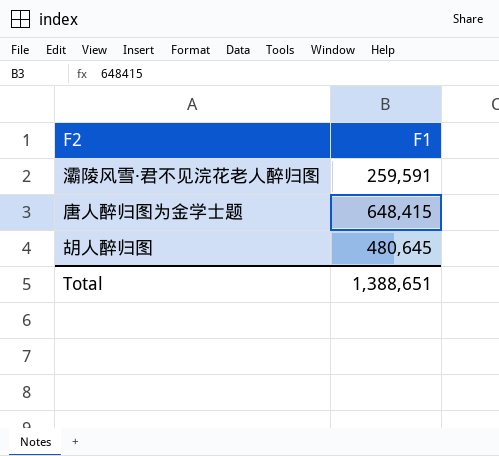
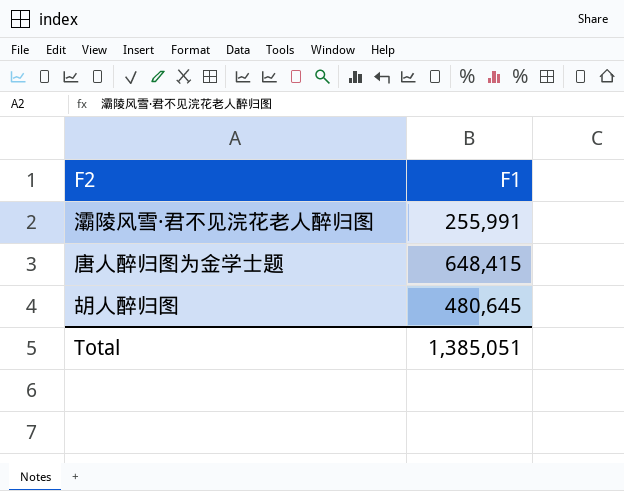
灞陵风雪·君不见浣花老人醉归图 | F1: 259,591 -> 255,991
Total | F1: 1,388,651 -> 1,385,051

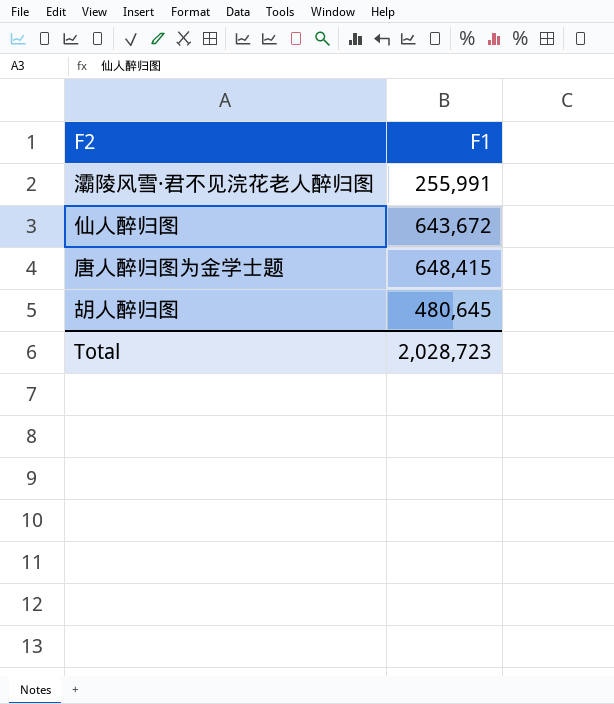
row 仙人醉归图: none -> 643,672
Total | F1: 1,385,051 -> 2,028,723

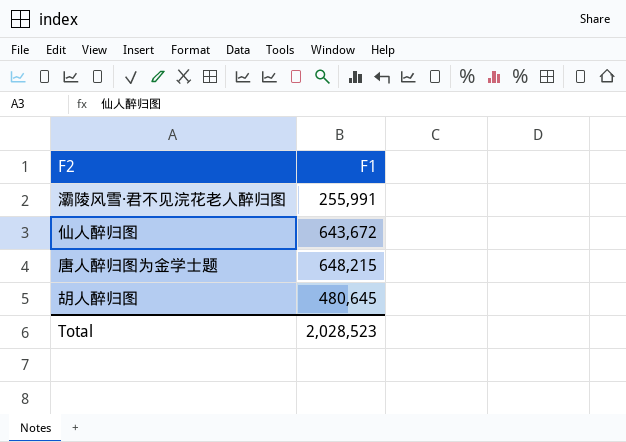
唐人醉归图为金学士题 | F1: 648,415 -> 648,215
Total | F1: 2,028,723 -> 2,028,523

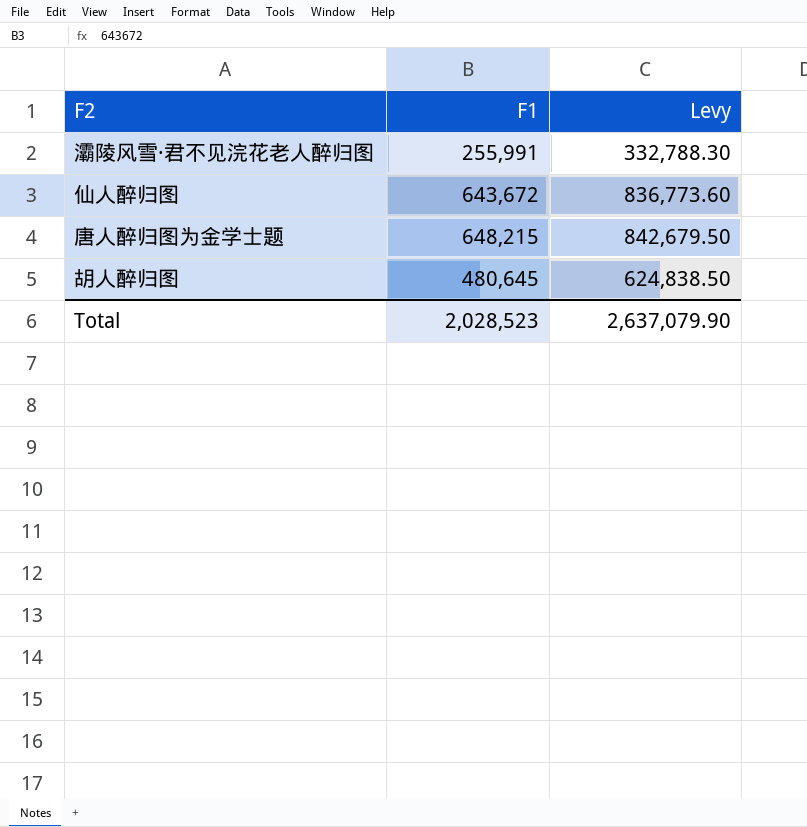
column Levy | formula: none -> [F1] * 1.3

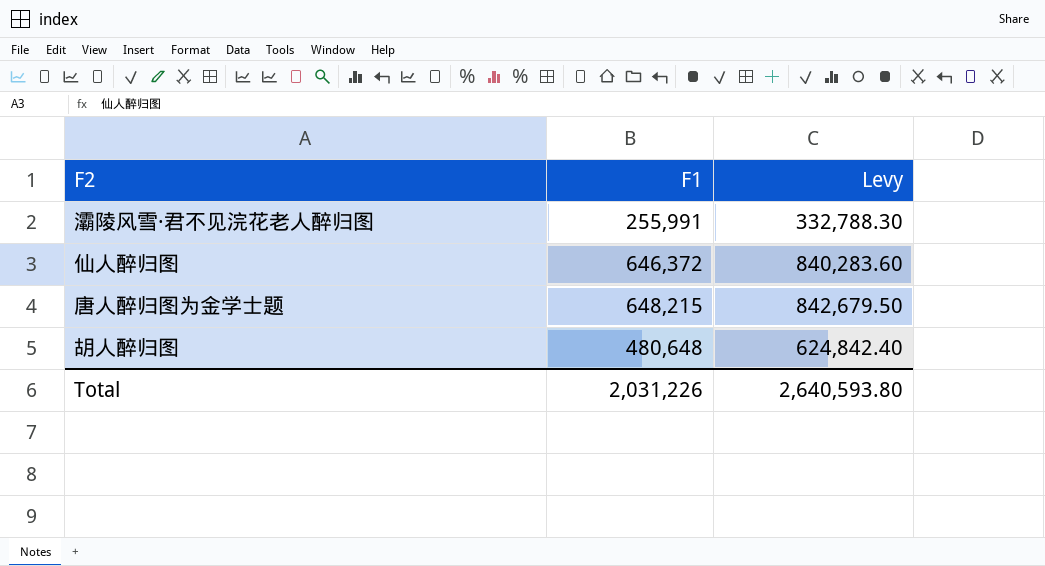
仙人醉归图 | F1: 643,672 -> 646,372
仙人醉归图 | Levy: 836,773.60 -> 840,283.60
胡人醉归图 | F1: 480,645 -> 480,648
胡人醉归图 | Levy: 624,838.50 -> 624,842.40
Total | F1: 2,028,523 -> 2,031,226
Total | Levy: 2,637,079.90 -> 2,640,593.80

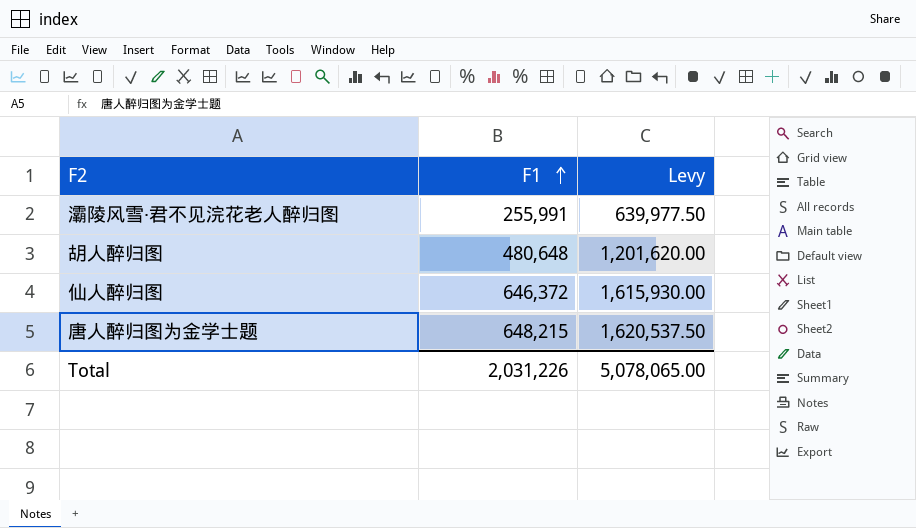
row order: none -> F1 ascending
column Levy | formula: [F1] * 1.3 -> [F1] * 2.5
Total | Levy: 2,640,593.80 -> 5,078,065.00

